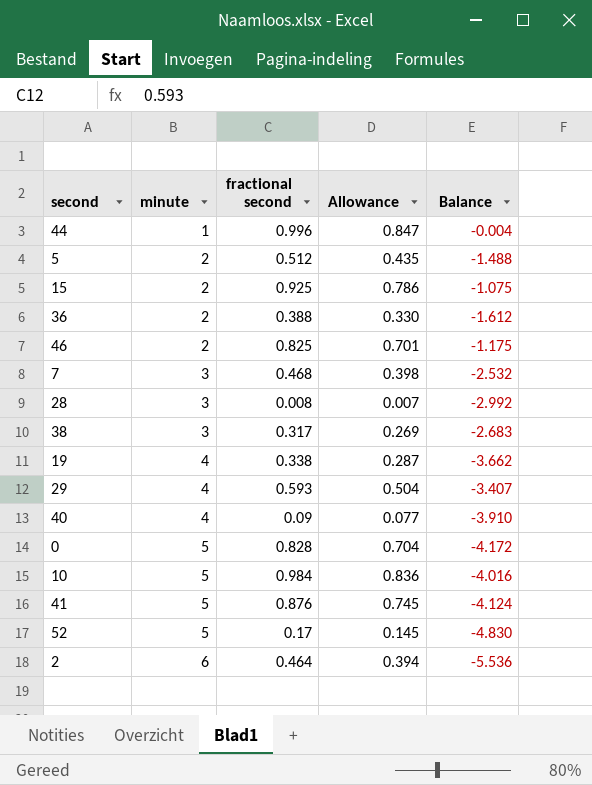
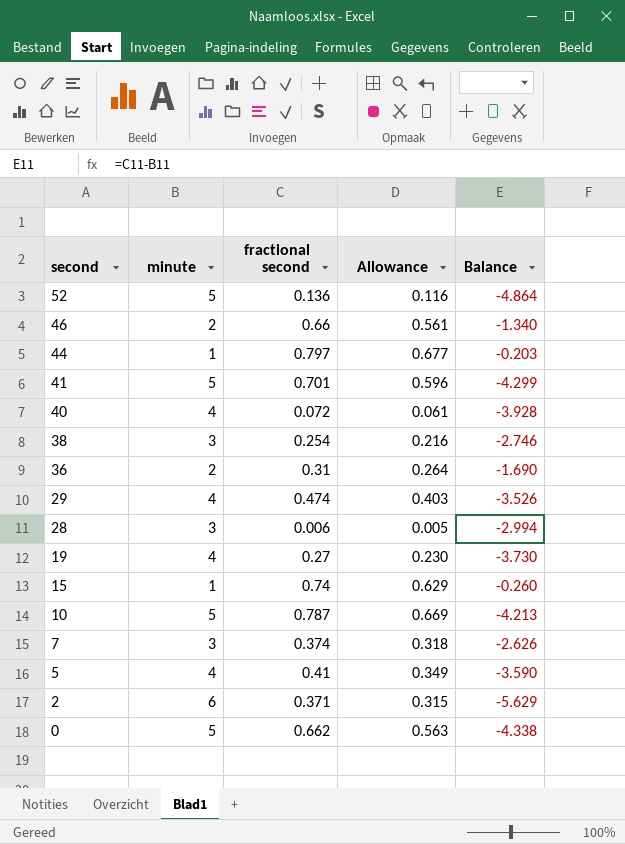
row order: minute ascending -> second descending
52 | fractional second: 0.17 -> 0.136
52 | Allowance: 0.145 -> 0.116
52 | Balance: -4.830 -> -4.864
46 | fractional second: 0.825 -> 0.66
46 | Allowance: 0.701 -> 0.561
46 | Balance: -1.175 -> -1.340
44 | fractional second: 0.996 -> 0.797
44 | Allowance: 0.847 -> 0.677
44 | Balance: -0.004 -> -0.203
41 | fractional second: 0.876 -> 0.701
41 | Allowance: 0.745 -> 0.596
41 | Balance: -4.124 -> -4.299
40 | fractional second: 0.09 -> 0.072
40 | Allowance: 0.077 -> 0.061
40 | Balance: -3.910 -> -3.928
38 | fractional second: 0.317 -> 0.254
38 | Allowance: 0.269 -> 0.216
38 | Balance: -2.683 -> -2.746
36 | fractional second: 0.388 -> 0.31
36 | Allowance: 0.330 -> 0.264
36 | Balance: -1.612 -> -1.690
29 | fractional second: 0.593 -> 0.474
29 | Allowance: 0.504 -> 0.403
29 | Balance: -3.407 -> -3.526
28 | fractional second: 0.008 -> 0.006
28 | Allowance: 0.007 -> 0.005
28 | Balance: -2.992 -> -2.994
19 | fractional second: 0.338 -> 0.27
19 | Allowance: 0.287 -> 0.230
19 | Balance: -3.662 -> -3.730
15 | minute: 2 -> 1
15 | fractional second: 0.925 -> 0.74
15 | Allowance: 0.786 -> 0.629
15 | Balance: -1.075 -> -0.260
10 | fractional second: 0.984 -> 0.787
10 | Allowance: 0.836 -> 0.669
10 | Balance: -4.016 -> -4.213
7 | fractional second: 0.468 -> 0.374
7 | Allowance: 0.398 -> 0.318
7 | Balance: -2.532 -> -2.626
5 | minute: 2 -> 4
5 | fractional second: 0.512 -> 0.41
5 | Allowance: 0.435 -> 0.349
5 | Balance: -1.488 -> -3.590
2 | fractional second: 0.464 -> 0.371
2 | Allowance: 0.394 -> 0.315
2 | Balance: -5.536 -> -5.629
0 | fractional second: 0.828 -> 0.662
0 | Allowance: 0.704 -> 0.563
0 | Balance: -4.172 -> -4.338

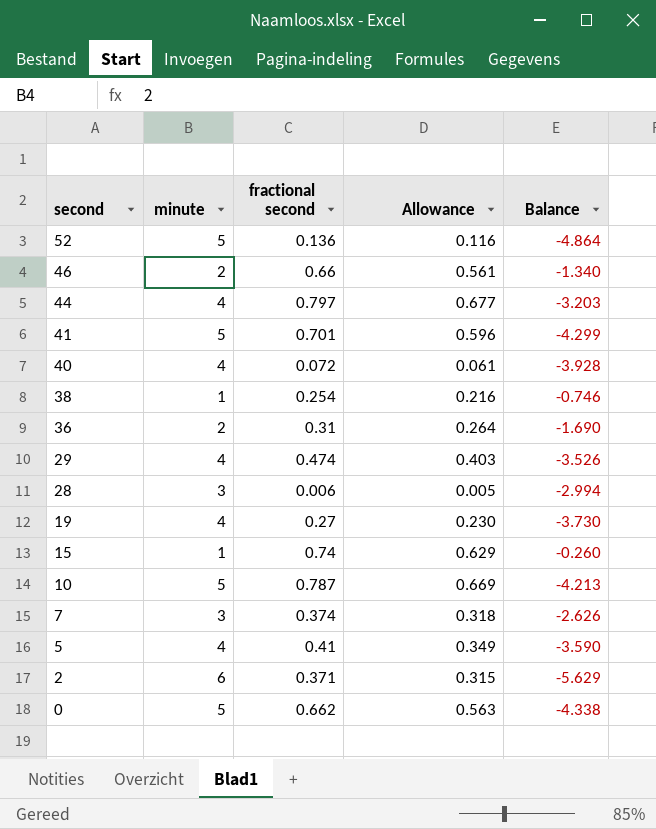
44 | minute: 1 -> 4
44 | Balance: -0.203 -> -3.203
38 | minute: 3 -> 1
38 | Balance: -2.746 -> -0.746

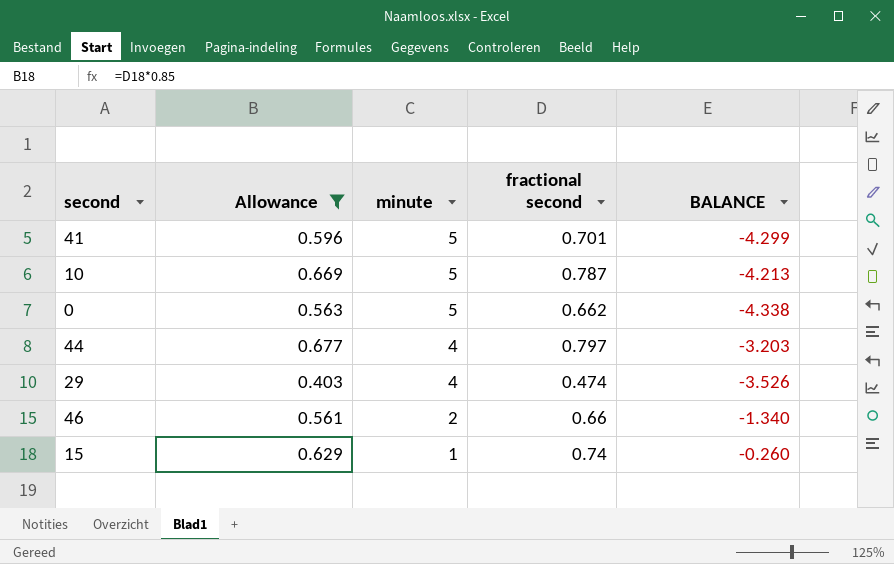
filter: none -> Allowance >= 0.403
row order: second descending -> minute descending
column Allowance | position: 4 -> 2
column name: Balance -> BALANCE

